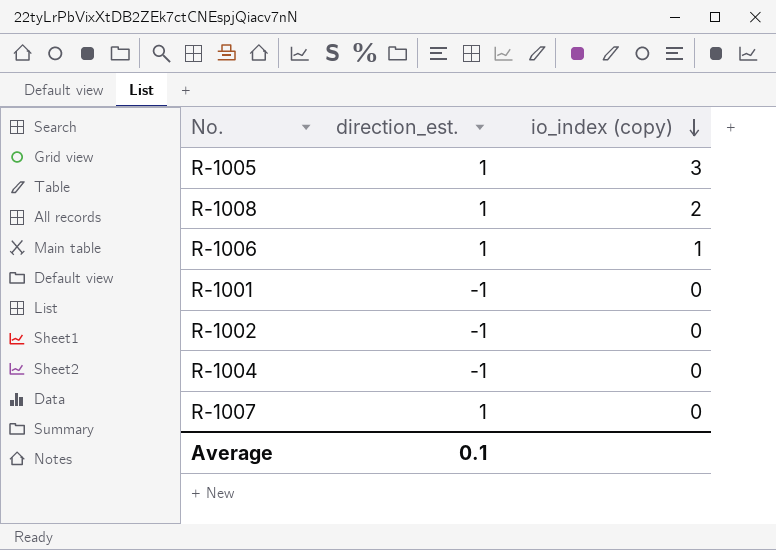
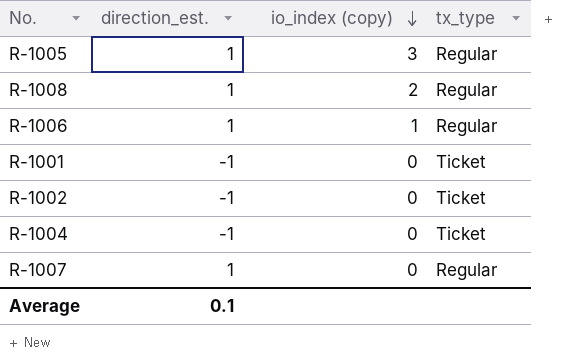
column tx_type | position: none -> 4

